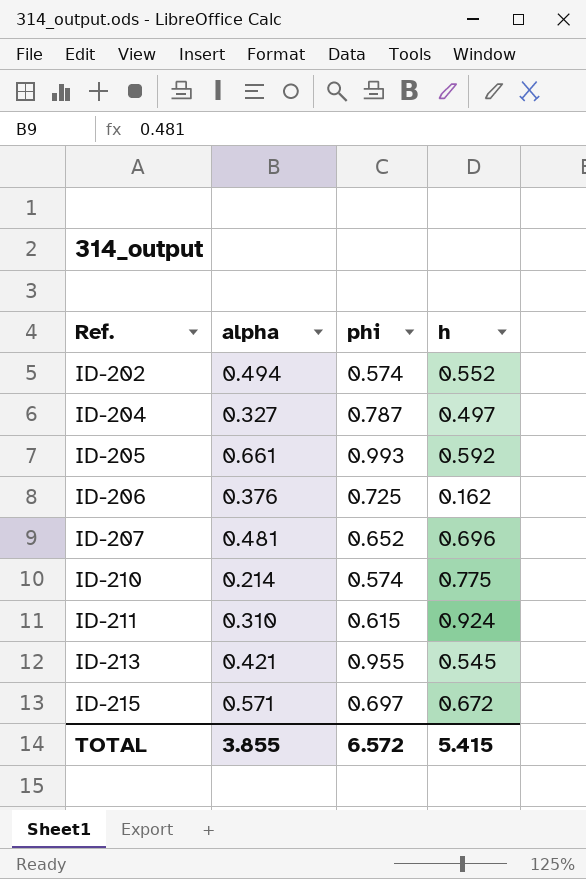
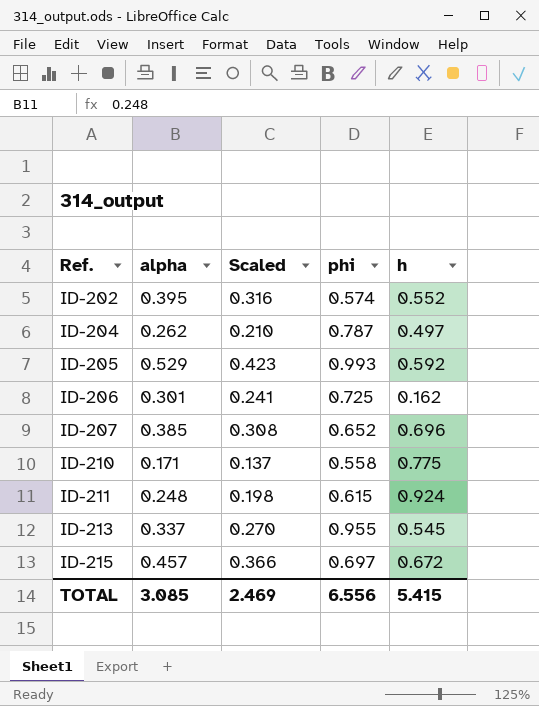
column Scaled | formula: none -> [alpha] * 0.8
ID-202 | alpha: 0.494 -> 0.395
ID-204 | alpha: 0.327 -> 0.262
ID-205 | alpha: 0.661 -> 0.529
ID-206 | alpha: 0.376 -> 0.301
ID-207 | alpha: 0.481 -> 0.385
ID-210 | alpha: 0.214 -> 0.171
ID-210 | phi: 0.574 -> 0.558
ID-211 | alpha: 0.310 -> 0.248
ID-213 | alpha: 0.421 -> 0.337
ID-215 | alpha: 0.571 -> 0.457
TOTAL | alpha: 3.855 -> 3.085
TOTAL | phi: 6.572 -> 6.556

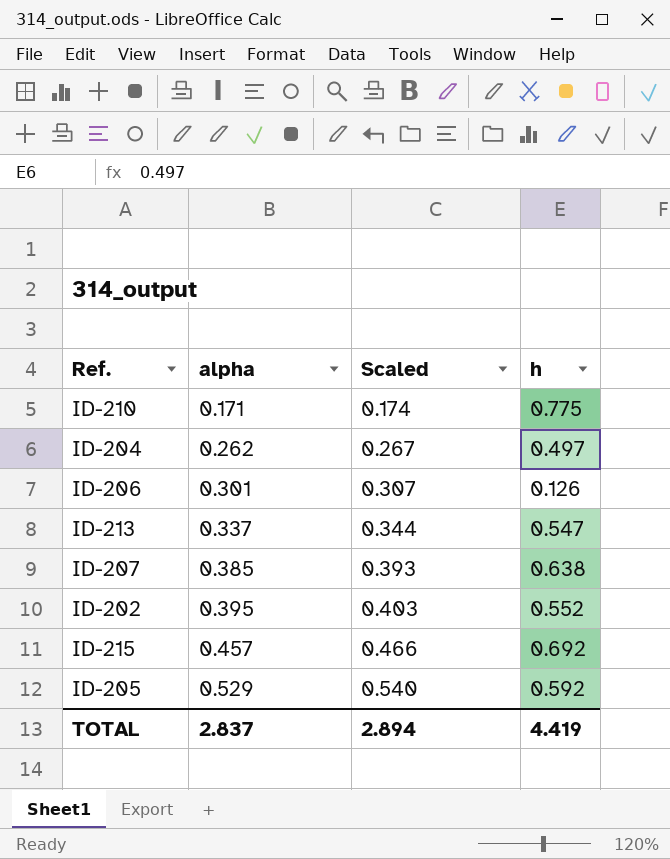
row order: Ref. ascending -> alpha ascending
column phi | position: 4 -> none
column Scaled | formula: [alpha] * 0.8 -> [alpha] * 1.02
row ID-211: 0.248 | 0.198 | 0.615 | 0.924 -> none
ID-206 | h: 0.162 -> 0.126
ID-213 | h: 0.545 -> 0.547
ID-207 | h: 0.696 -> 0.638
ID-215 | h: 0.672 -> 0.692
TOTAL | alpha: 3.085 -> 2.837
TOTAL | Scaled: 2.469 -> 2.894
TOTAL | h: 5.415 -> 4.419

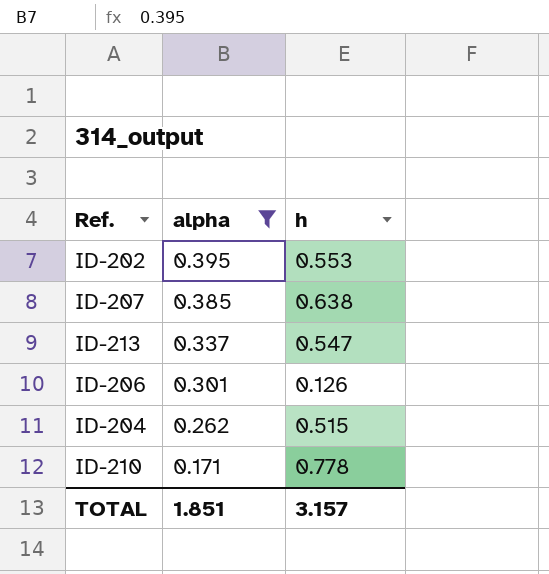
filter: none -> alpha <= 0.395
row order: alpha ascending -> alpha descending
column Scaled | formula: [alpha] * 1.02 -> none
ID-202 | h: 0.552 -> 0.553
ID-204 | h: 0.497 -> 0.515
ID-210 | h: 0.775 -> 0.778
TOTAL | alpha: 2.837 -> 1.851
TOTAL | h: 4.419 -> 3.157

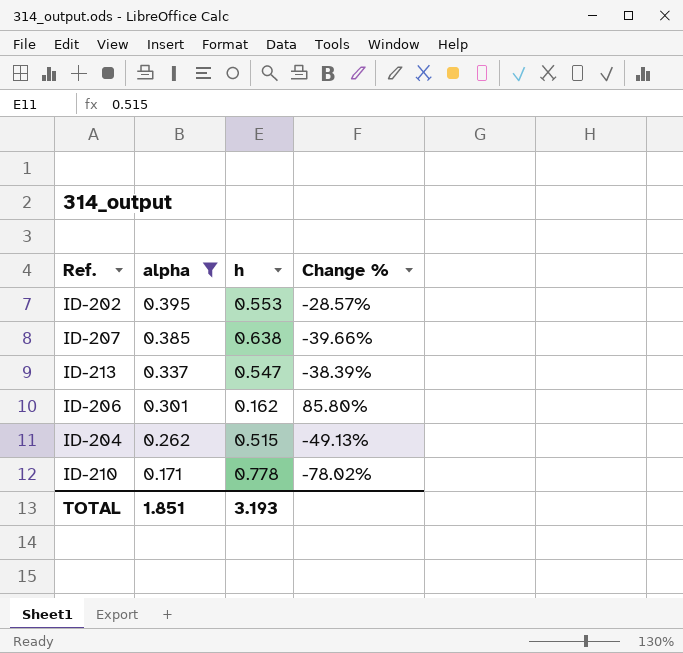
column Change % | formula: none -> ([alpha] - [h]) / [h]
ID-206 | h: 0.126 -> 0.162
TOTAL | h: 3.157 -> 3.193

